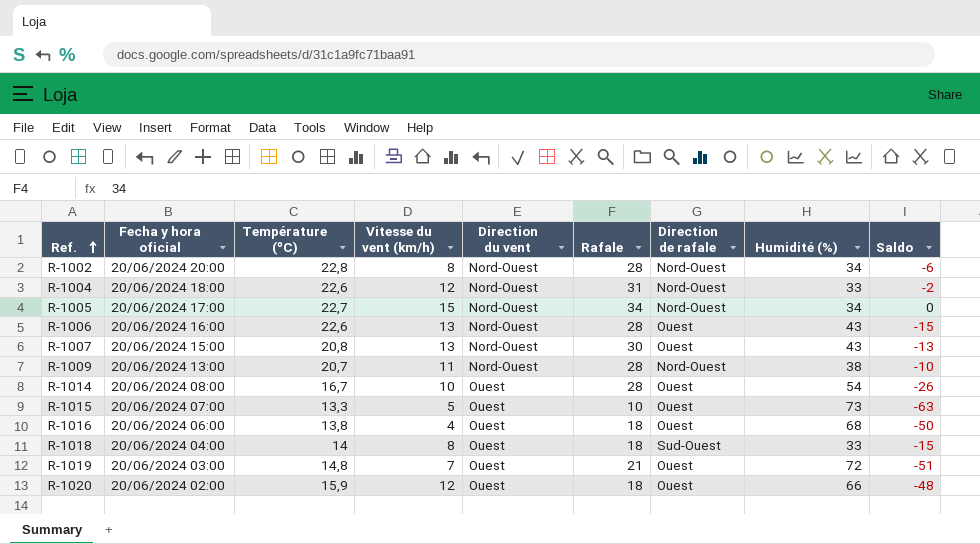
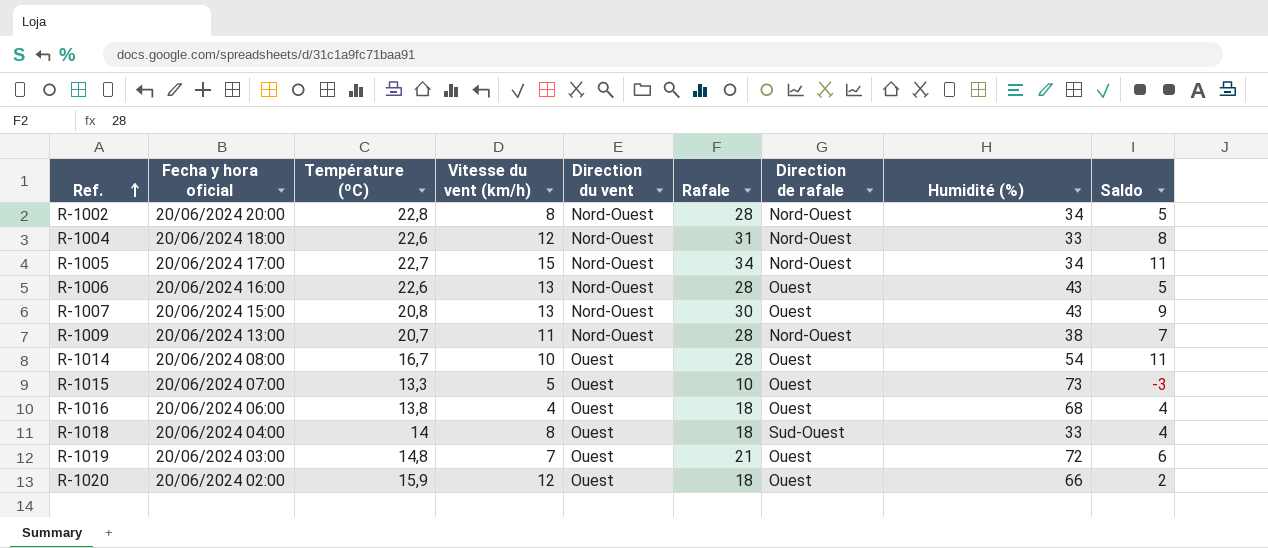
column Saldo | formula: [Rafale] - [Humidité (%)] -> [Rafale] - [Température (ºC)]

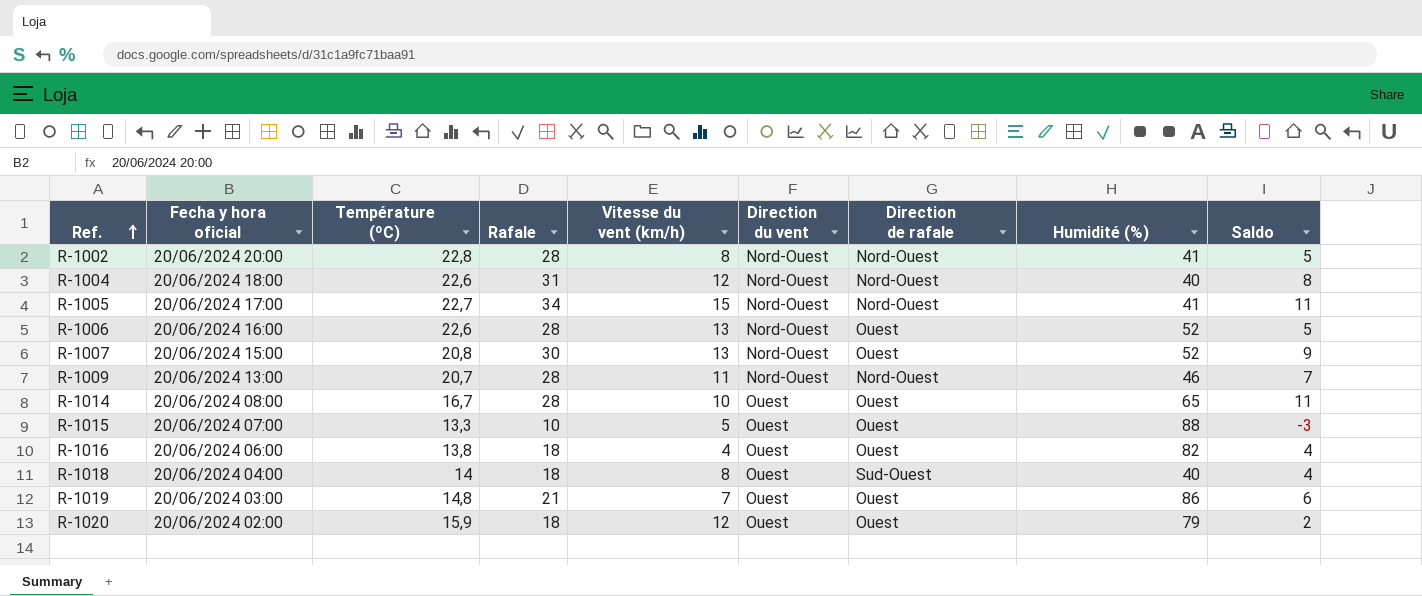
column Rafale | position: 6 -> 4
R-1002 | Humidité (%): 34 -> 41
R-1004 | Humidité (%): 33 -> 40
R-1005 | Humidité (%): 34 -> 41
R-1006 | Humidité (%): 43 -> 52
R-1007 | Humidité (%): 43 -> 52
R-1009 | Humidité (%): 38 -> 46
R-1014 | Humidité (%): 54 -> 65
R-1015 | Humidité (%): 73 -> 88
R-1016 | Humidité (%): 68 -> 82
R-1018 | Humidité (%): 33 -> 40
R-1019 | Humidité (%): 72 -> 86
R-1020 | Humidité (%): 66 -> 79

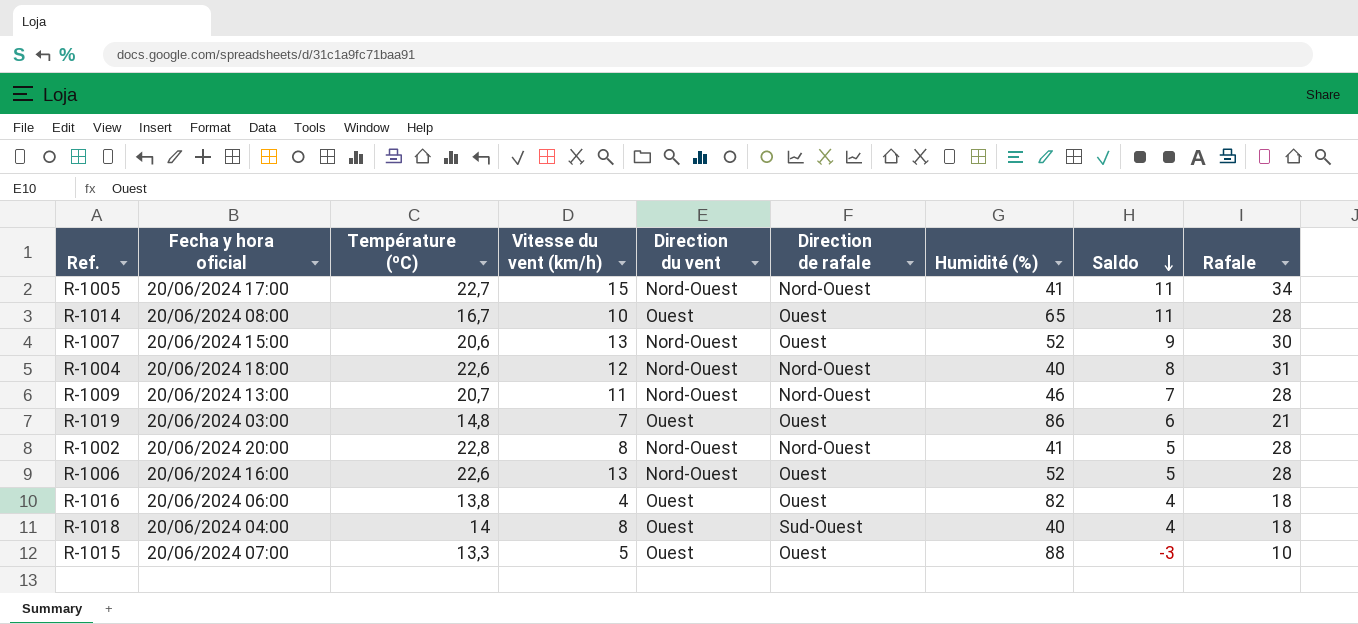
row order: Ref. ascending -> Saldo descending
column Rafale | position: 4 -> 9
row R-1020: 20/06/2024 02:00 | 15,9 | 18 | 12 | Ouest | Ouest | 79 | 2 -> none
R-1007 | Température (ºC): 20,8 -> 20,6

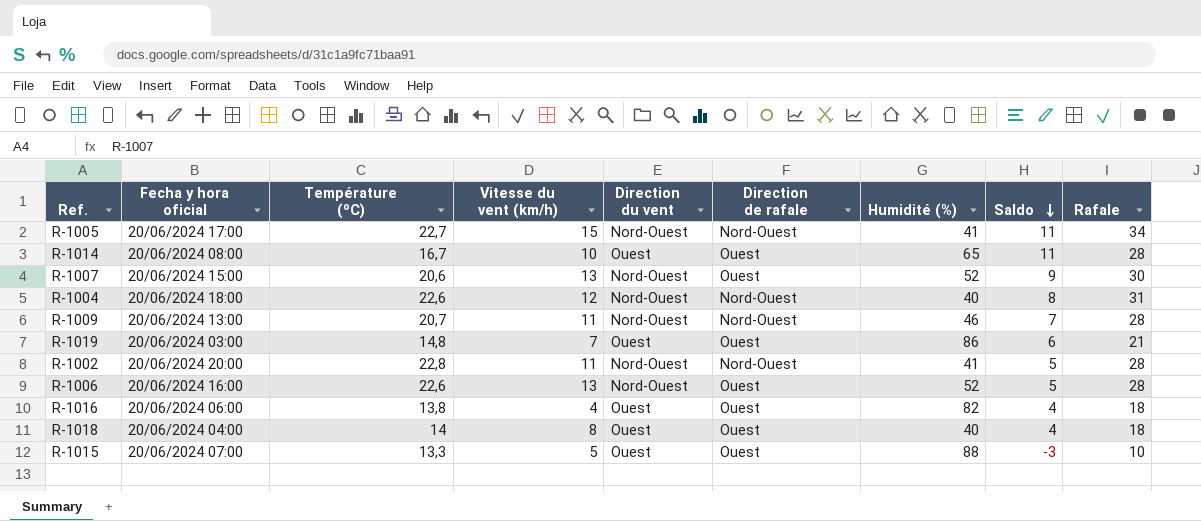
R-1002 | Vitesse du vent (km/h): 8 -> 11
R-1018 | Direction de rafale: Sud-Ouest -> Ouest

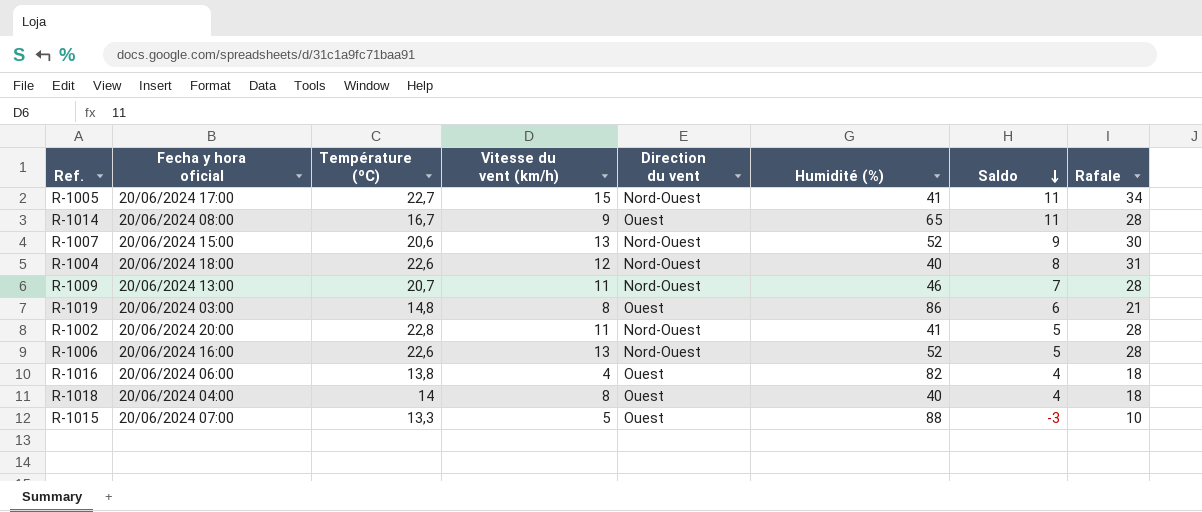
column Direction de rafale | position: 6 -> none
R-1014 | Vitesse du vent (km/h): 10 -> 9
R-1019 | Vitesse du vent (km/h): 7 -> 8

